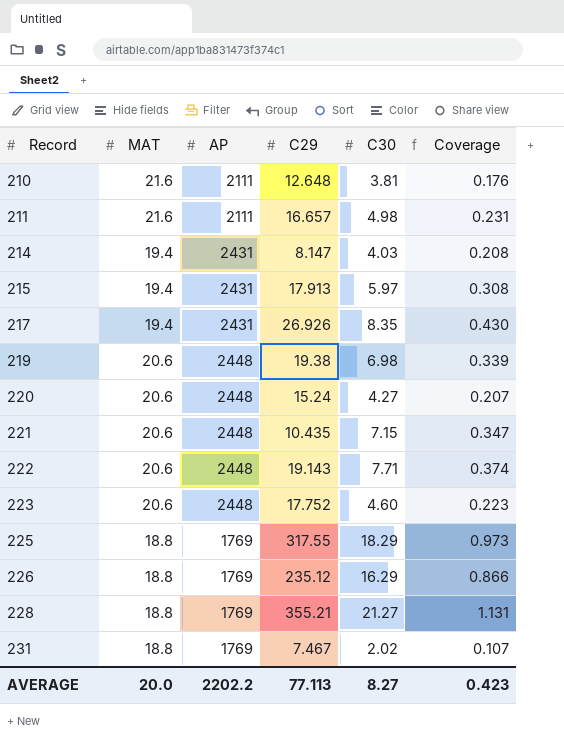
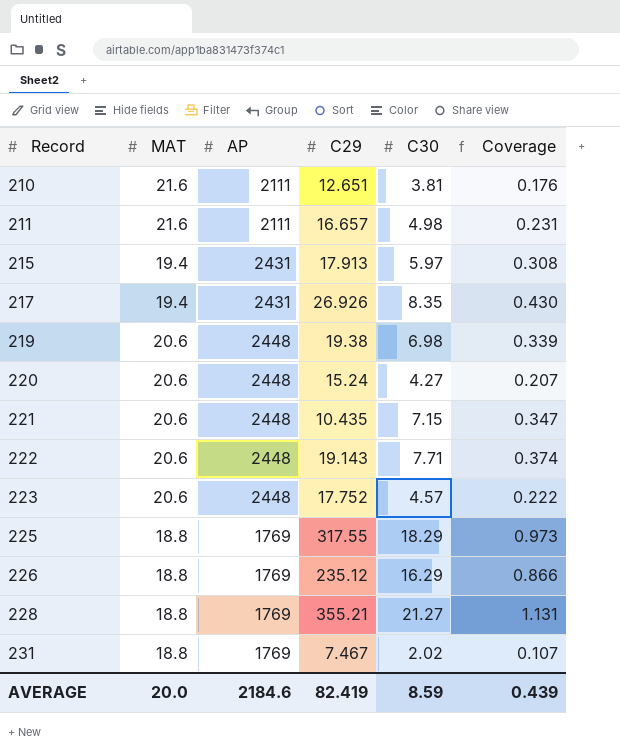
row 214: 19.4 | 2431 | 8.147 | 4.03 | 0.208 -> none
210 | C29: 12.648 -> 12.651
223 | C30: 4.60 -> 4.57
223 | Coverage: 0.223 -> 0.222
AVERAGE | AP: 2202.2 -> 2184.6
AVERAGE | C29: 77.113 -> 82.419
AVERAGE | C30: 8.27 -> 8.59
AVERAGE | Coverage: 0.423 -> 0.439

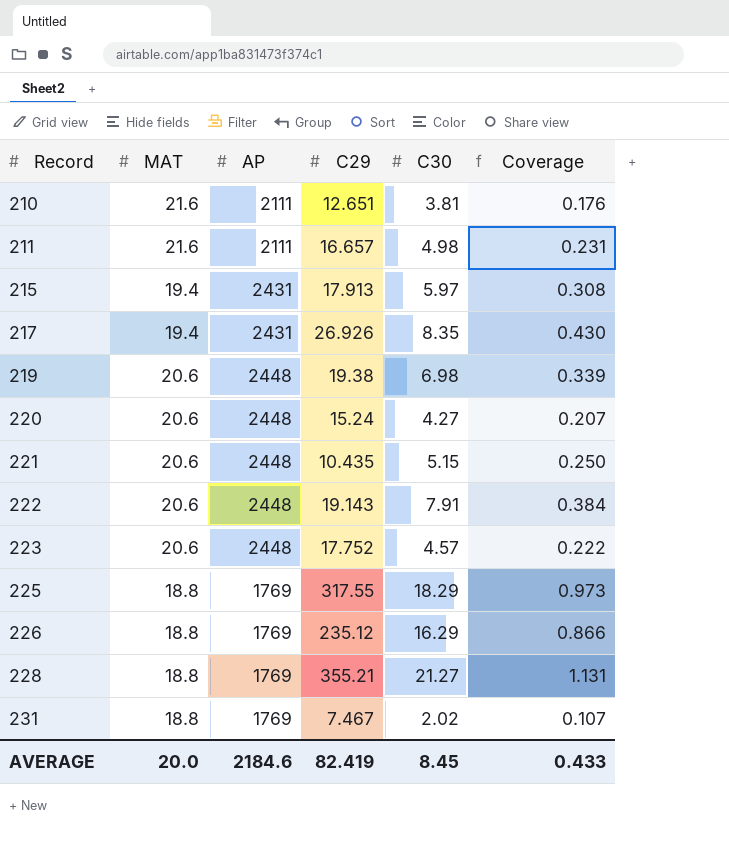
221 | C30: 7.15 -> 5.15
221 | Coverage: 0.347 -> 0.250
222 | C30: 7.71 -> 7.91
222 | Coverage: 0.374 -> 0.384
AVERAGE | C30: 8.59 -> 8.45
AVERAGE | Coverage: 0.439 -> 0.433

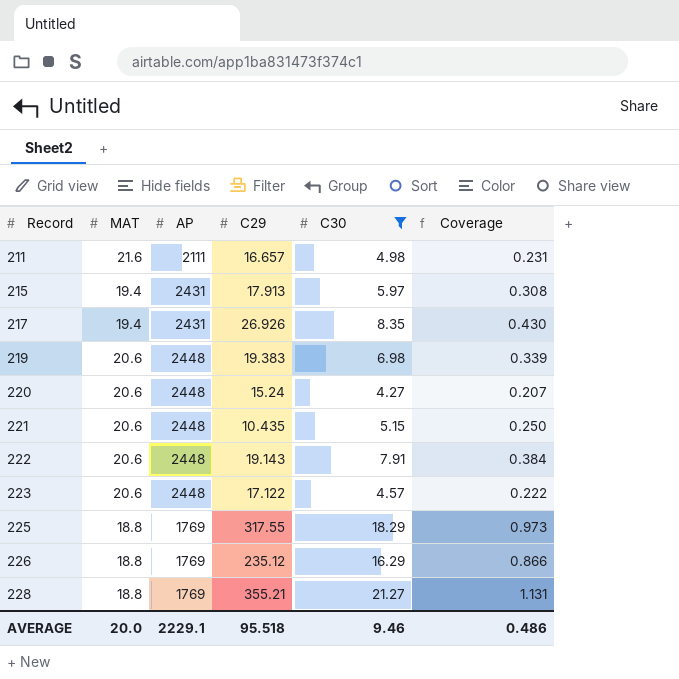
filter: none -> C30 >= 4.27
219 | C29: 19.38 -> 19.383
223 | C29: 17.752 -> 17.122
AVERAGE | AP: 2184.6 -> 2229.1
AVERAGE | C29: 82.419 -> 95.518
AVERAGE | C30: 8.45 -> 9.46
AVERAGE | Coverage: 0.433 -> 0.486

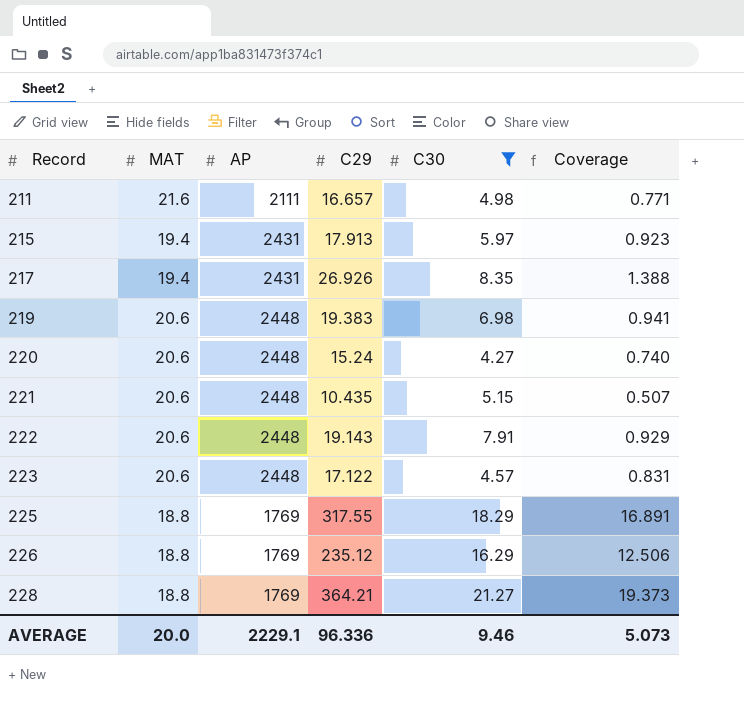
column Coverage | formula: [C30] / [MAT] -> [C29] / [MAT]
228 | C29: 355.21 -> 364.21
AVERAGE | C29: 95.518 -> 96.336
AVERAGE | Coverage: 0.486 -> 5.073

